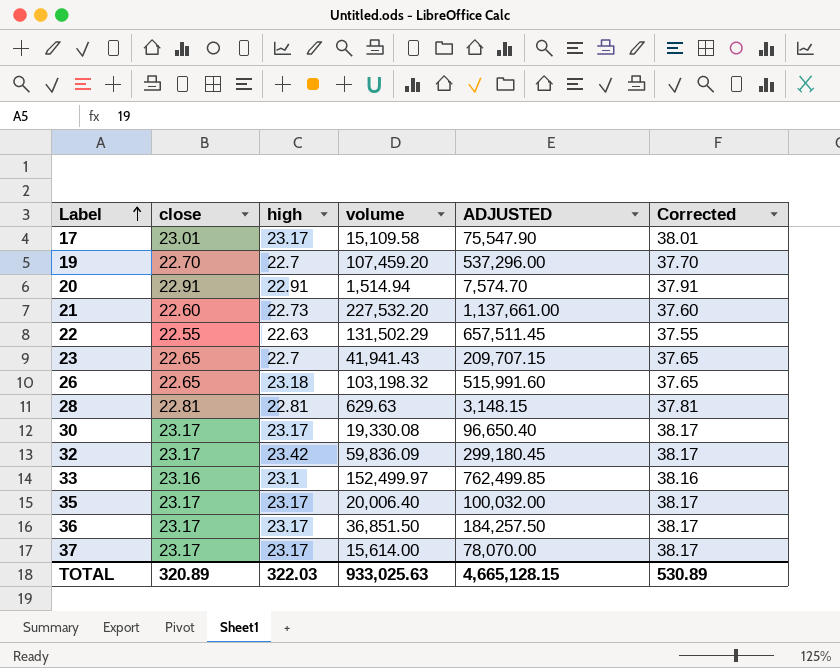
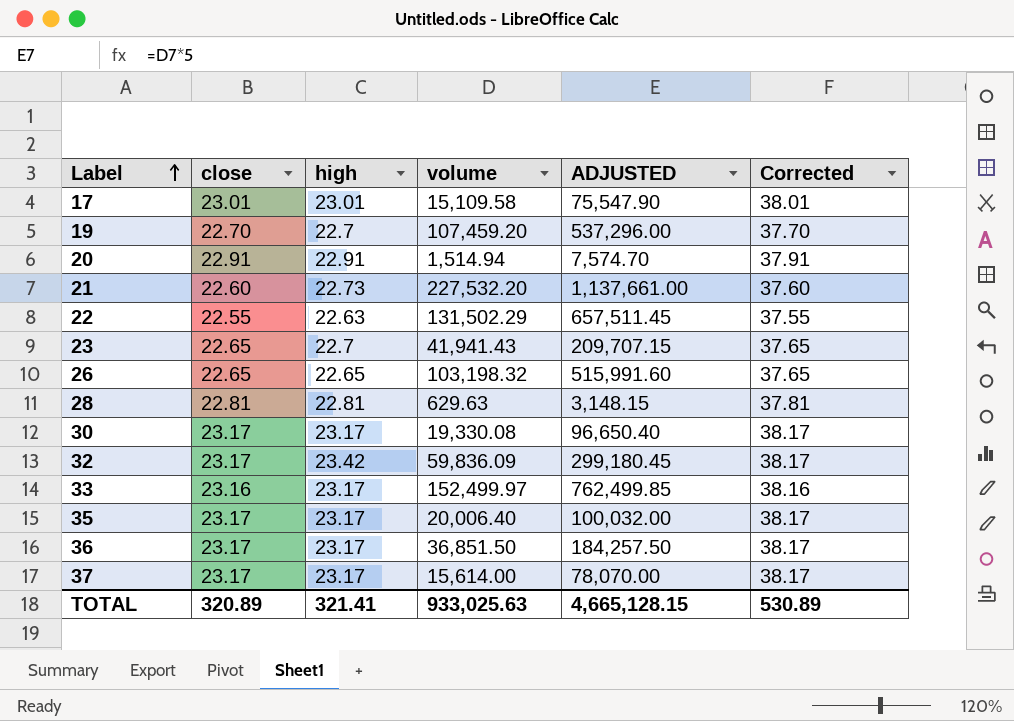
17 | high: 23.17 -> 23.01
26 | high: 23.18 -> 22.65
33 | high: 23.1 -> 23.17
TOTAL | high: 322.03 -> 321.41

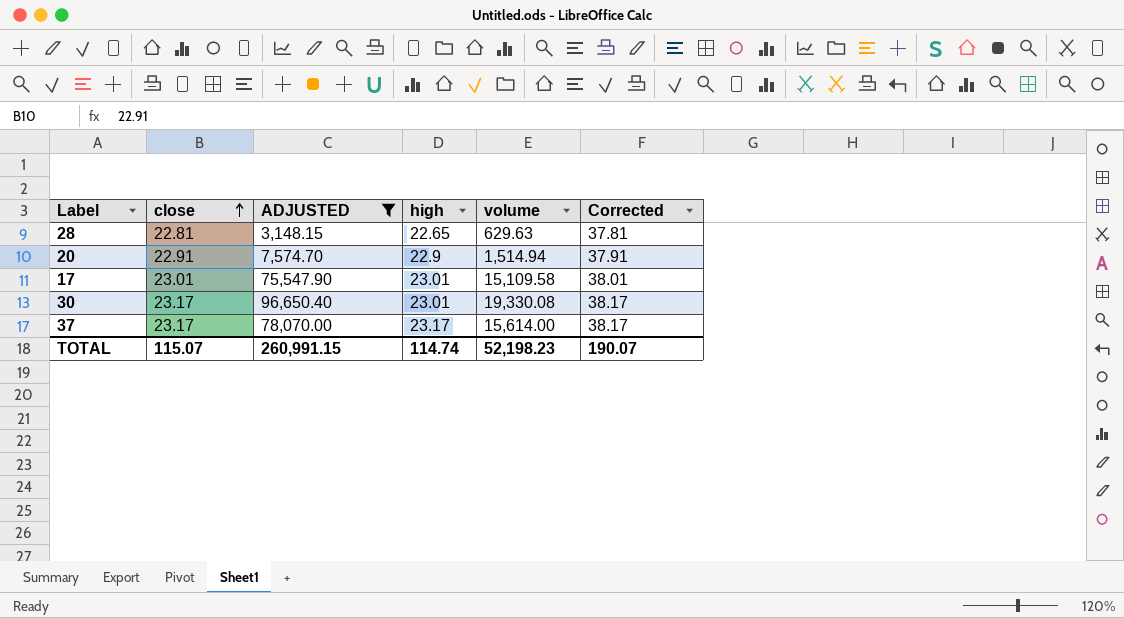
filter: none -> ADJUSTED <= 96,650.40
row order: Label ascending -> close ascending
column ADJUSTED | position: 5 -> 3
28 | high: 22.81 -> 22.65
20 | high: 22.91 -> 22.9
30 | high: 23.17 -> 23.01
TOTAL | close: 320.89 -> 115.07
TOTAL | ADJUSTED: 4,665,128.15 -> 260,991.15
TOTAL | high: 321.41 -> 114.74
TOTAL | volume: 933,025.63 -> 52,198.23
TOTAL | Corrected: 530.89 -> 190.07

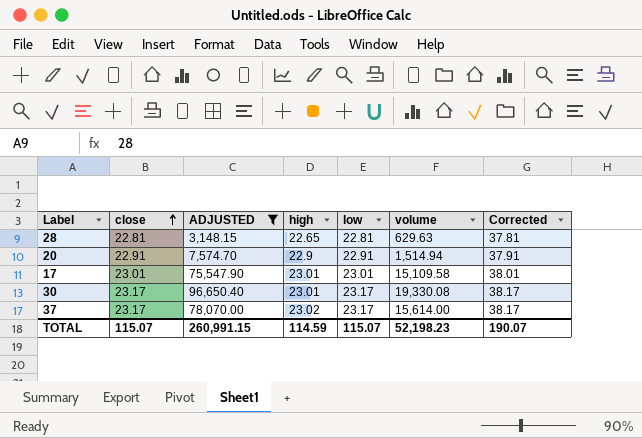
column low | position: none -> 5
37 | high: 23.17 -> 23.02
TOTAL | high: 114.74 -> 114.59

